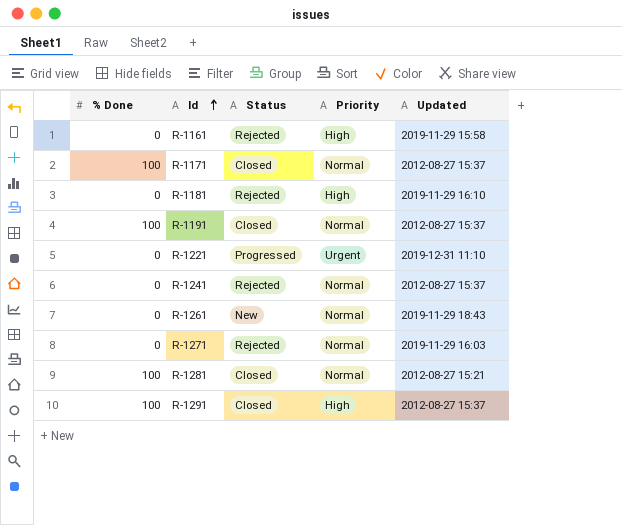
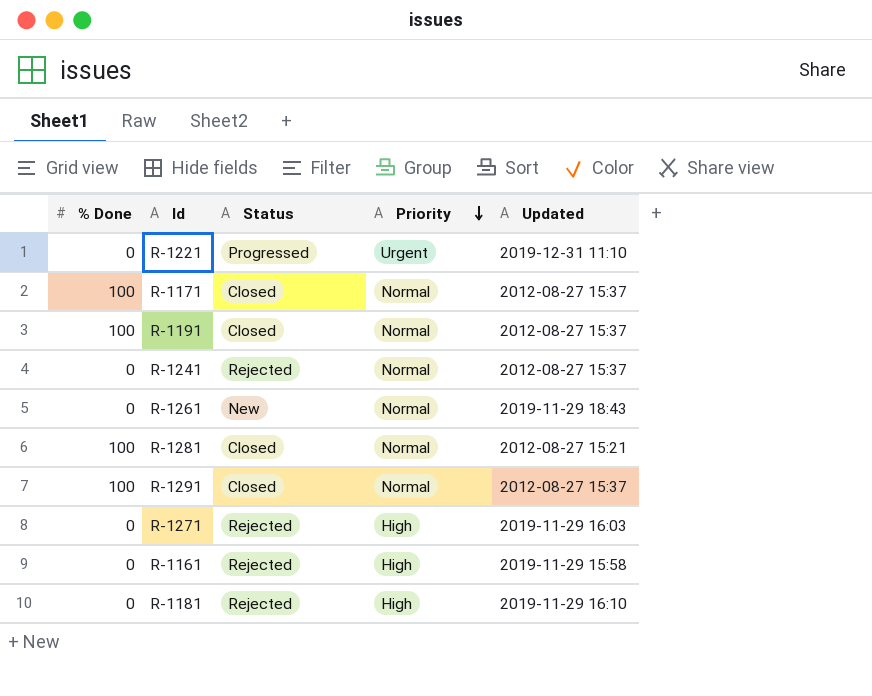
row order: Id ascending -> Priority descending
R-1291 | Priority: High -> Normal
R-1271 | Priority: Normal -> High

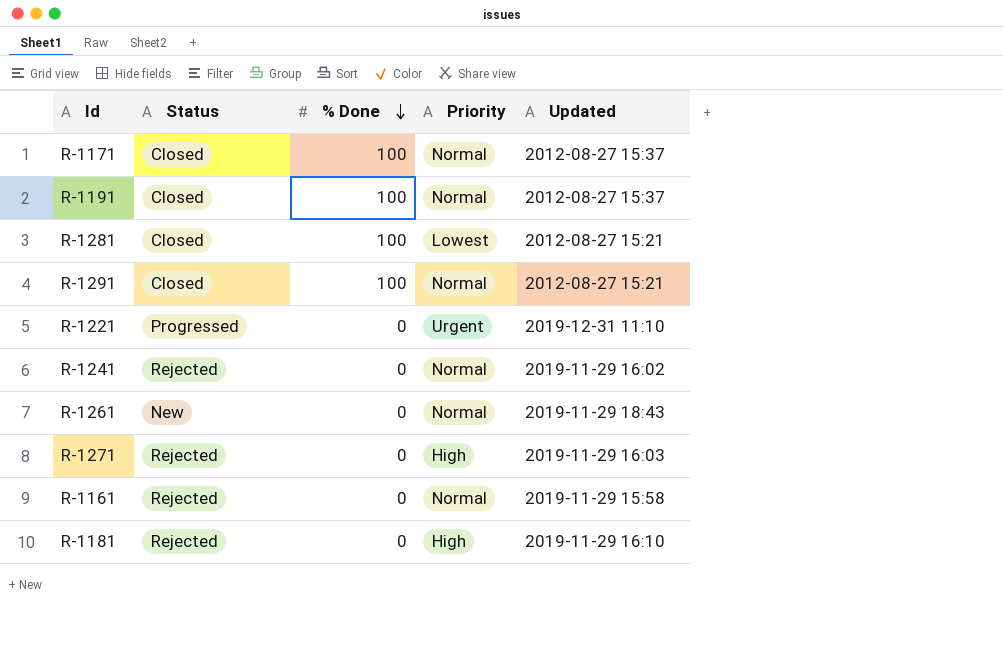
row order: Priority descending -> % Done descending
column % Done | position: 1 -> 3
R-1281 | Priority: Normal -> Lowest
R-1291 | Updated: 2012-08-27 15:37 -> 2012-08-27 15:21
R-1241 | Updated: 2012-08-27 15:37 -> 2019-11-29 16:02
R-1161 | Priority: High -> Normal

